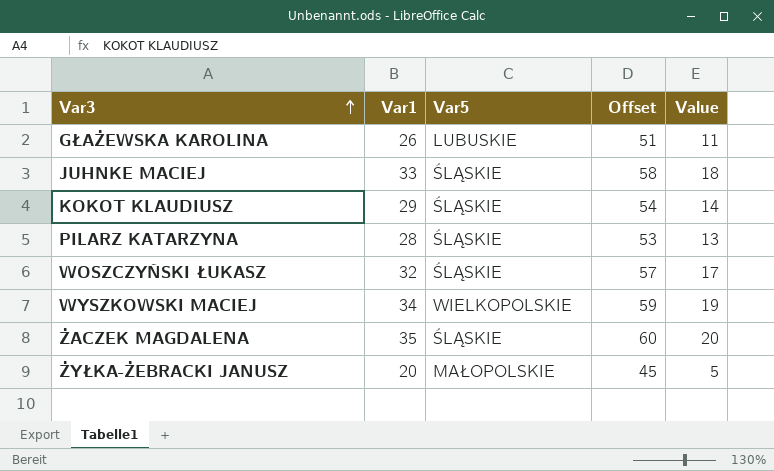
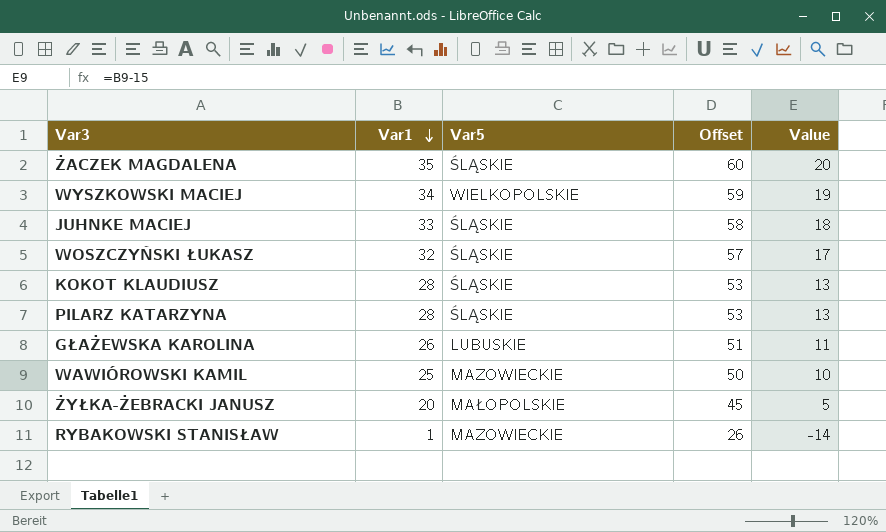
row order: Var3 ascending -> Var1 descending
KOKOT KLAUDIUSZ | Var1: 29 -> 28
KOKOT KLAUDIUSZ | Offset: 54 -> 53
KOKOT KLAUDIUSZ | Value: 14 -> 13
row WAWIÓROWSKI KAMIL: none -> 25 | MAZOWIECKIE | 50 | 10
row RYBAKOWSKI STANISŁAW: none -> 1 | MAZOWIECKIE | 26 | -14

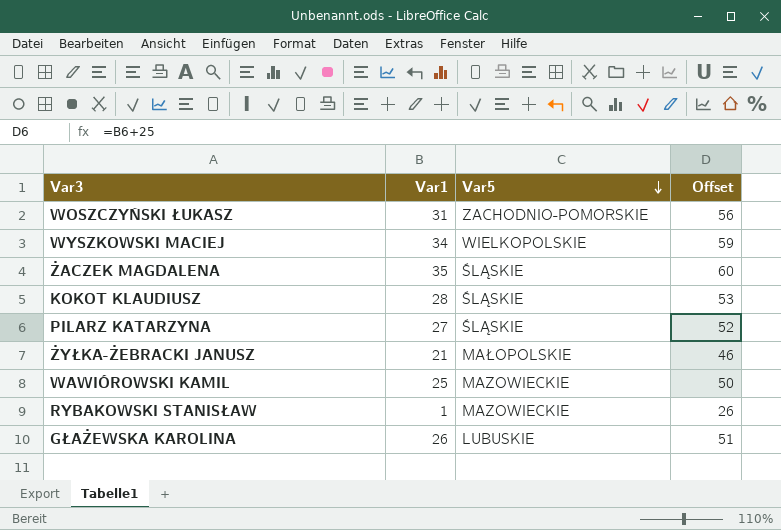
row order: Var1 descending -> Var5 descending
column Value | formula: [Var1] - 15 -> none
row JUHNKE MACIEJ: 33 | ŚLĄSKIE | 58 | 18 -> none
WOSZCZYŃSKI ŁUKASZ | Var1: 32 -> 31
WOSZCZYŃSKI ŁUKASZ | Var5: ŚLĄSKIE -> ZACHODNIO-POMORSKIE
WOSZCZYŃSKI ŁUKASZ | Offset: 57 -> 56
PILARZ KATARZYNA | Var1: 28 -> 27
PILARZ KATARZYNA | Offset: 53 -> 52
ŻYŁKA-ŻEBRACKI JANUSZ | Var1: 20 -> 21
ŻYŁKA-ŻEBRACKI JANUSZ | Offset: 45 -> 46

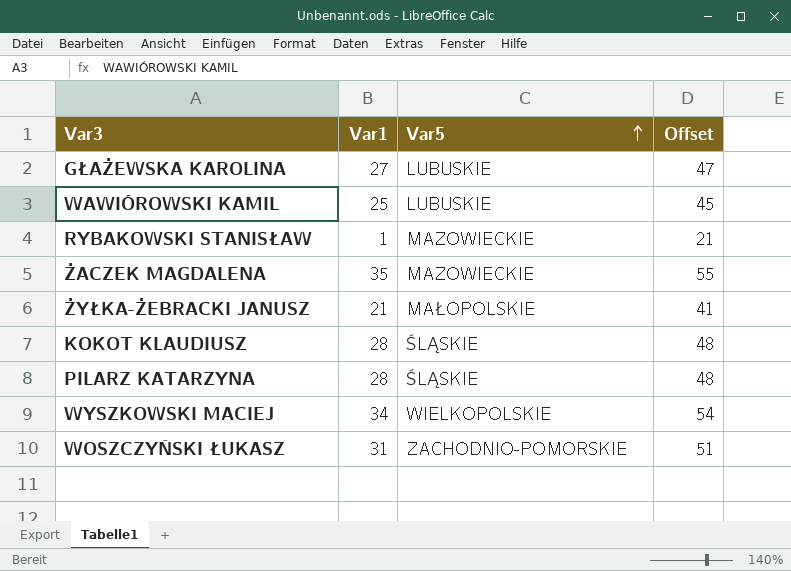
row order: Var5 descending -> Var5 ascending
column Offset | formula: [Var1] + 25 -> [Var1] + 20
GŁAŻEWSKA KAROLINA | Var1: 26 -> 27
WAWIÓROWSKI KAMIL | Var5: MAZOWIECKIE -> LUBUSKIE
ŻACZEK MAGDALENA | Var5: ŚLĄSKIE -> MAZOWIECKIE
PILARZ KATARZYNA | Var1: 27 -> 28

